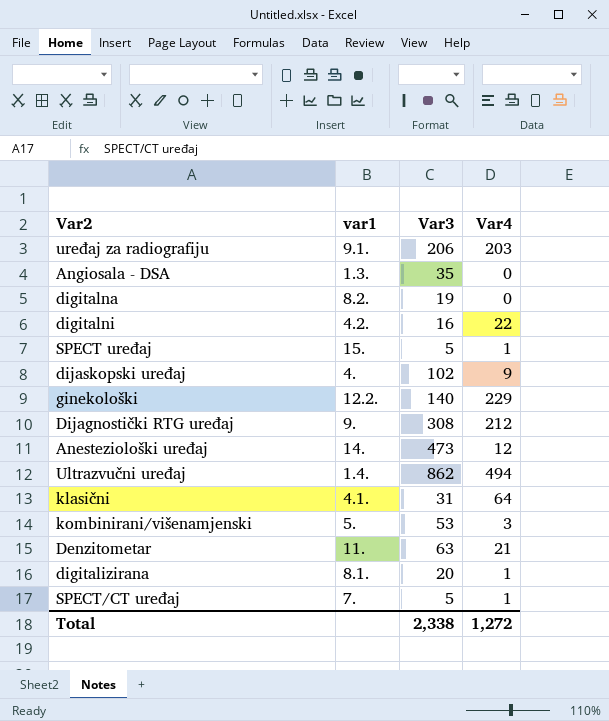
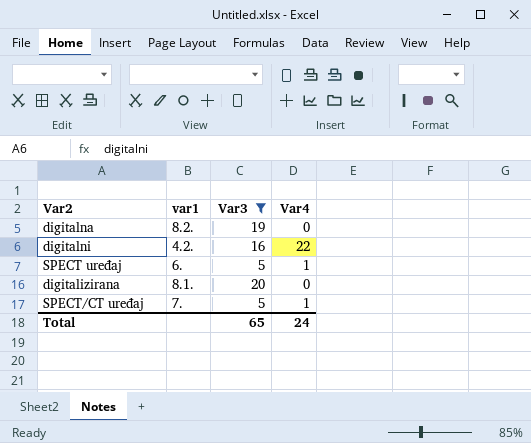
filter: none -> Var3 <= 20
SPECT uređaj | var1: 15. -> 6.
digitalizirana | Var4: 1 -> 0
Total | Var3: 2,338 -> 65
Total | Var4: 1,272 -> 24

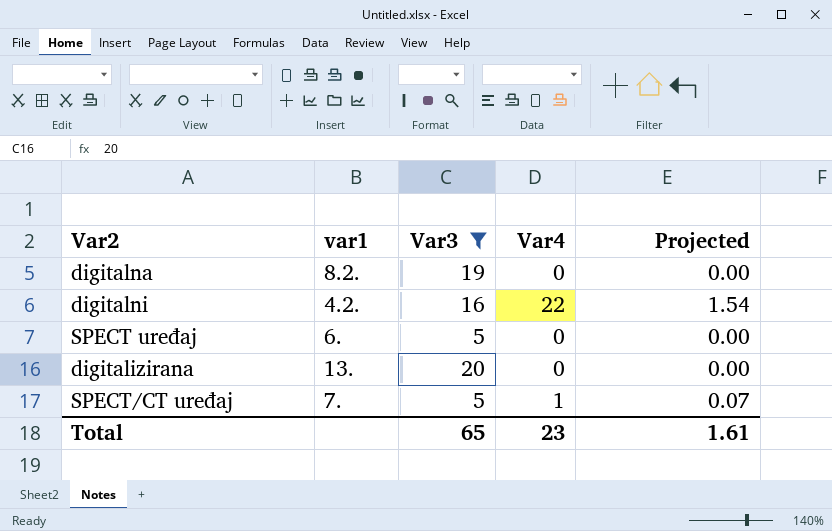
column Projected | formula: none -> [Var4] * 0.07
SPECT uređaj | Var4: 1 -> 0
digitalizirana | var1: 8.1. -> 13.
Total | Var4: 24 -> 23

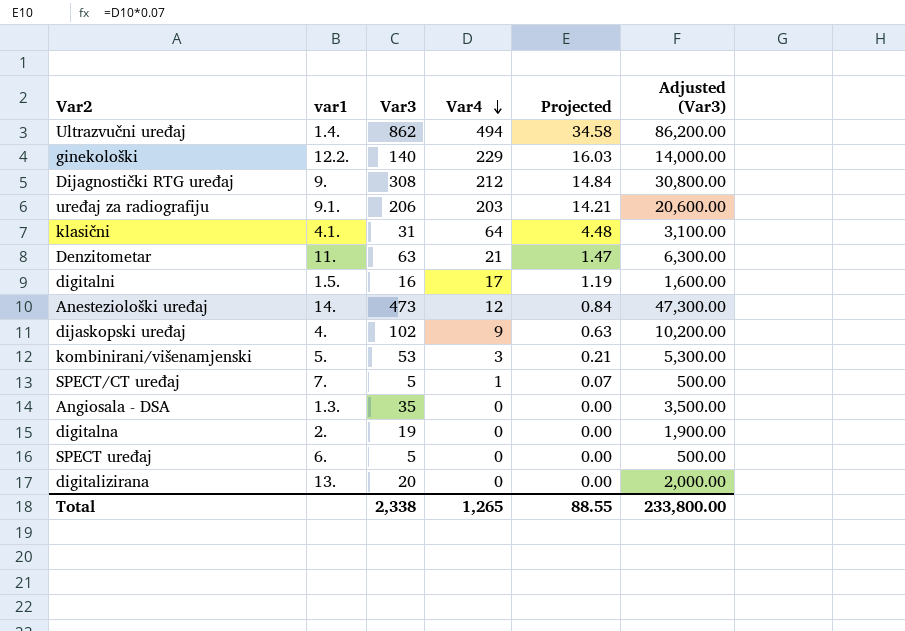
filter: Var3 <= 20 -> none
row order: none -> Var4 descending
column Adjusted (Var3) | formula: none -> [Var3] * 100
digitalni | var1: 4.2. -> 1.5.
digitalni | Var4: 22 -> 17
digitalni | Projected: 1.54 -> 1.19
digitalna | var1: 8.2. -> 2.
Total | Var3: 65 -> 2,338
Total | Var4: 23 -> 1,265
Total | Projected: 1.61 -> 88.55

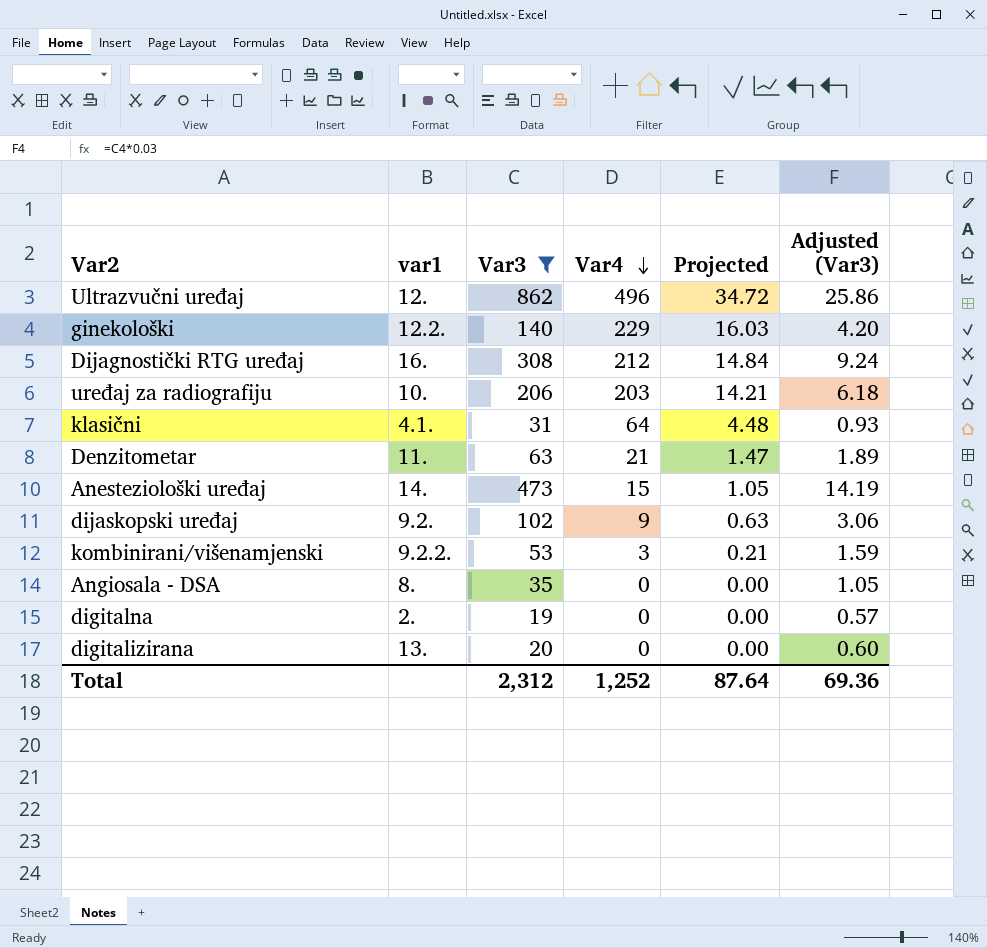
filter: none -> Var3 >= 19
column Adjusted (Var3) | formula: [Var3] * 100 -> [Var3] * 0.03
Ultrazvučni uređaj | var1: 1.4. -> 12.
Ultrazvučni uređaj | Var4: 494 -> 496
Ultrazvučni uređaj | Projected: 34.58 -> 34.72
Dijagnostički RTG uređaj | var1: 9. -> 16.
uređaj za radiografiju | var1: 9.1. -> 10.
Anesteziološki uređaj | Var4: 12 -> 15
Anesteziološki uređaj | Projected: 0.84 -> 1.05
dijaskopski uređaj | var1: 4. -> 9.2.
kombinirani/višenamjenski | var1: 5. -> 9.2.2.
Angiosala - DSA | var1: 1.3. -> 8.
Total | Var3: 2,338 -> 2,312
Total | Var4: 1,265 -> 1,252
Total | Projected: 88.55 -> 87.64
Total | Adjusted (Var3): 233,800.00 -> 69.36

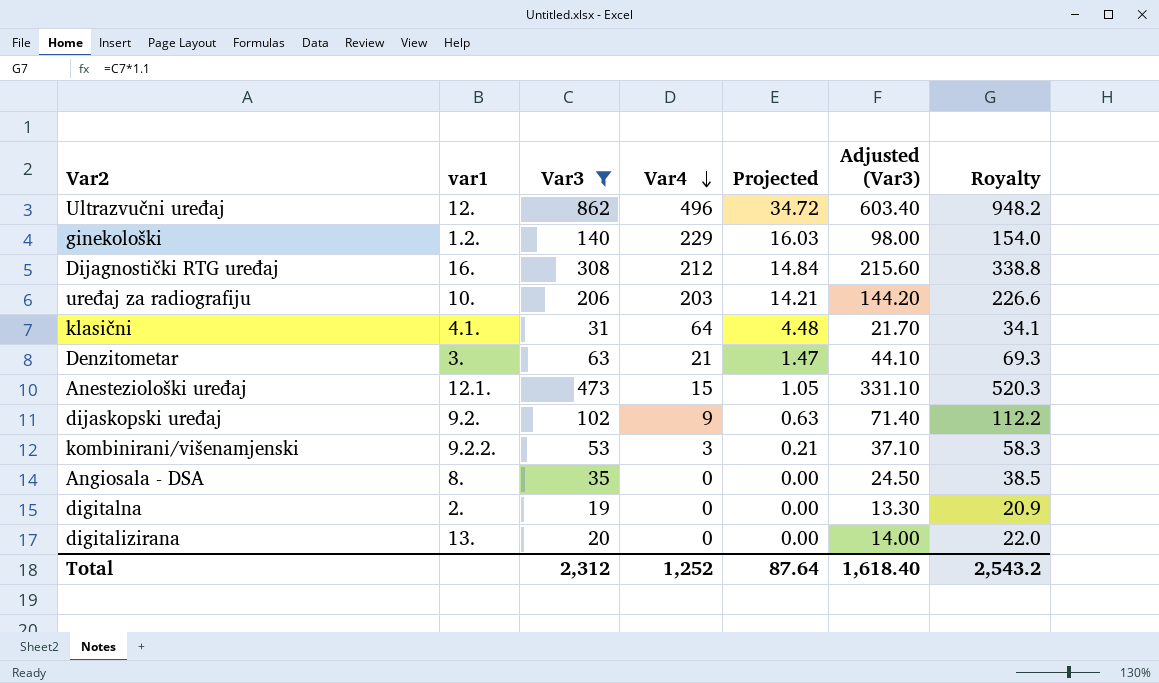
column Adjusted (Var3) | formula: [Var3] * 0.03 -> [Var3] * 0.7
column Royalty | formula: none -> [Var3] * 1.1
ginekološki | var1: 12.2. -> 1.2.
Denzitometar | var1: 11. -> 3.
Anesteziološki uređaj | var1: 14. -> 12.1.
Total | Adjusted (Var3): 69.36 -> 1,618.40

